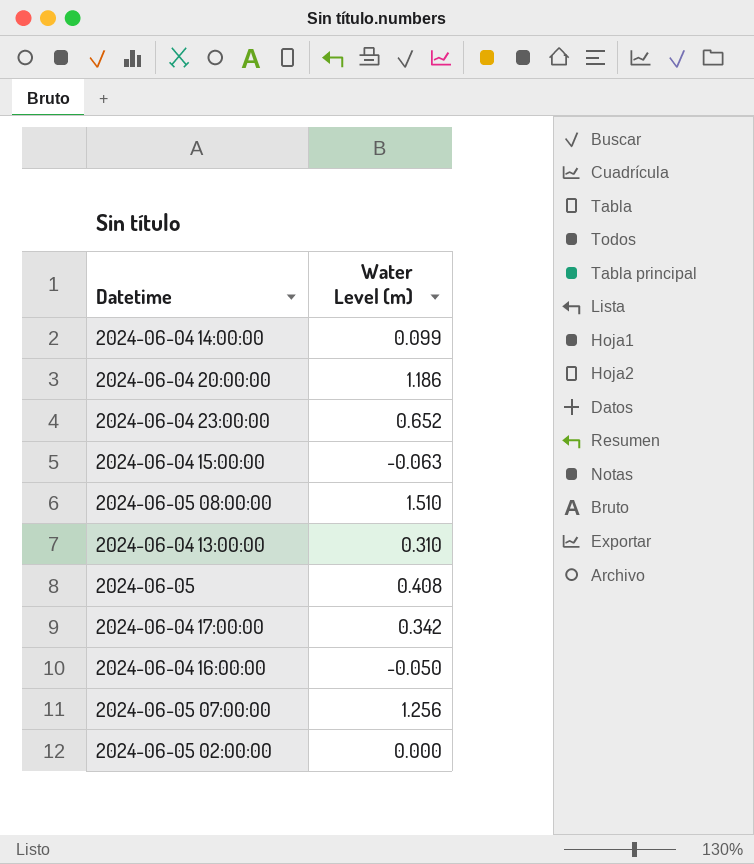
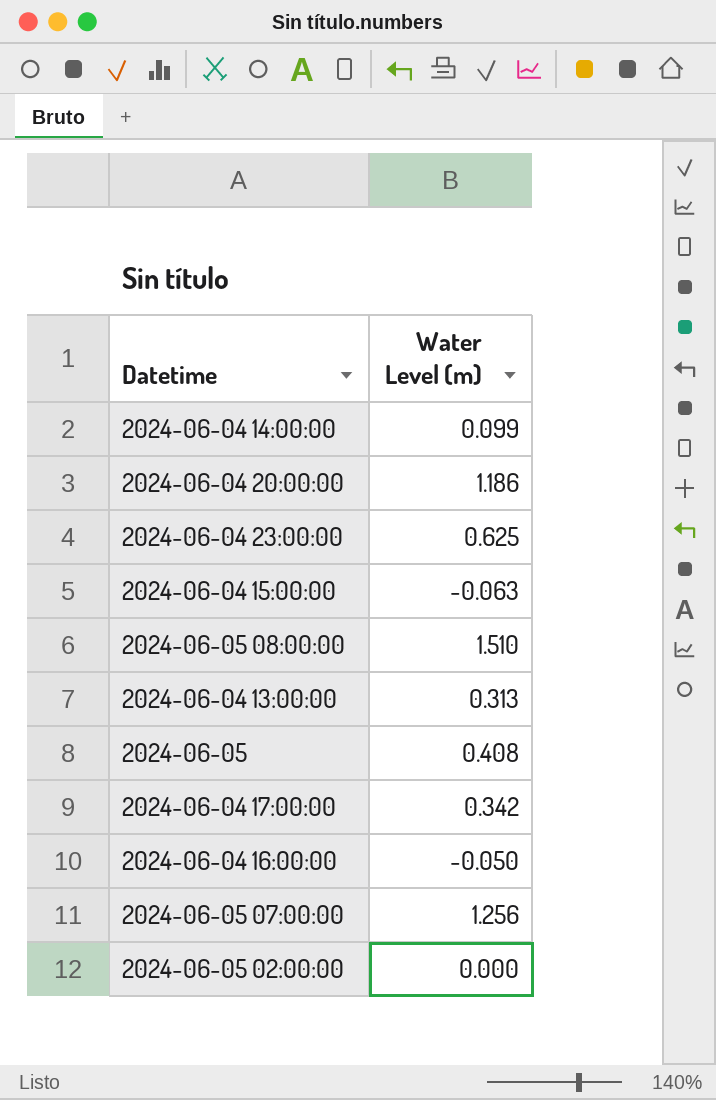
2024-06-04 23:00:00 | Water Level (m): 0.652 -> 0.625
2024-06-04 13:00:00 | Water Level (m): 0.310 -> 0.313

